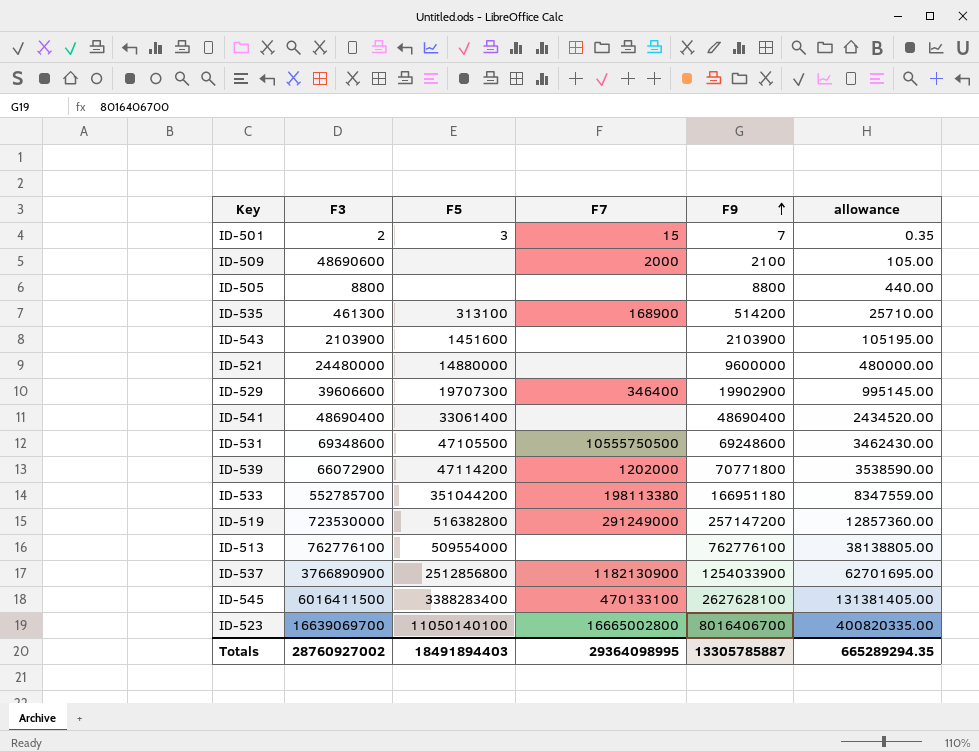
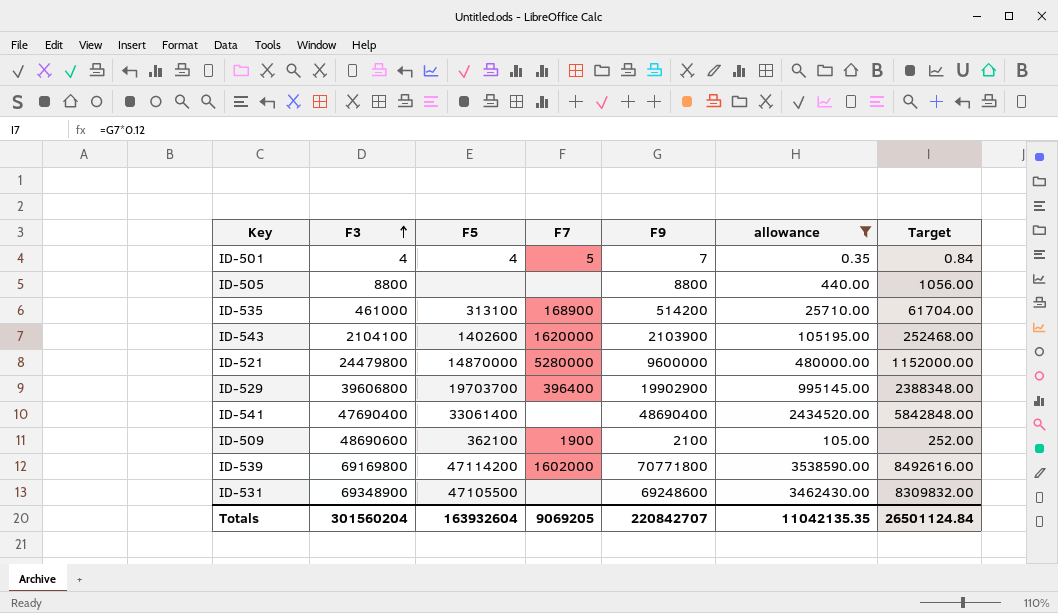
filter: none -> allowance <= 3538590.00
row order: F9 ascending -> F3 ascending
column Target | formula: none -> [F9] * 0.12
ID-501 | F3: 2 -> 4
ID-501 | F5: 3 -> 4
ID-501 | F7: 15 -> 5
ID-535 | F3: 461300 -> 461000
ID-543 | F3: 2103900 -> 2104100
ID-543 | F5: 1451600 -> 1402600
ID-543 | F7: none -> 1620000
ID-521 | F3: 24480000 -> 24479800
ID-521 | F5: 14880000 -> 14870000
ID-521 | F7: none -> 5280000
ID-529 | F3: 39606600 -> 39606800
ID-529 | F5: 19707300 -> 19703700
ID-529 | F7: 346400 -> 396400
ID-541 | F3: 48690400 -> 47690400
ID-509 | F5: none -> 362100
ID-509 | F7: 2000 -> 1900
ID-539 | F3: 66072900 -> 69169800
ID-539 | F7: 1202000 -> 1602000
ID-531 | F3: 69348600 -> 69348900
ID-531 | F7: 10555750500 -> none
Totals | F3: 28760927002 -> 301560204
Totals | F5: 18491894403 -> 163932604
Totals | F7: 29364098995 -> 9069205
Totals | F9: 13305785887 -> 220842707
Totals | allowance: 665289294.35 -> 11042135.35

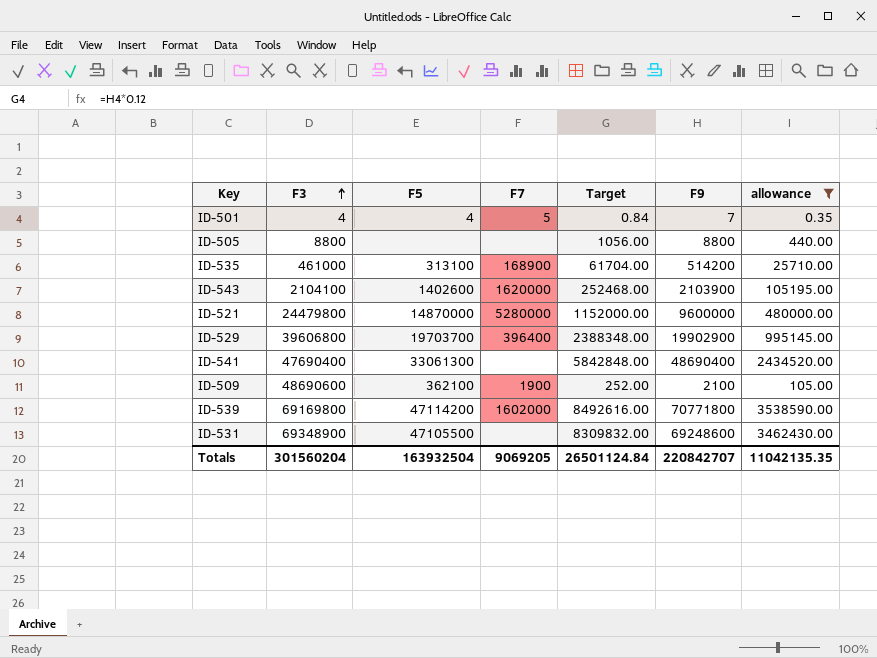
column Target | position: 7 -> 5
ID-541 | F5: 33061400 -> 33061300
Totals | F5: 163932604 -> 163932504

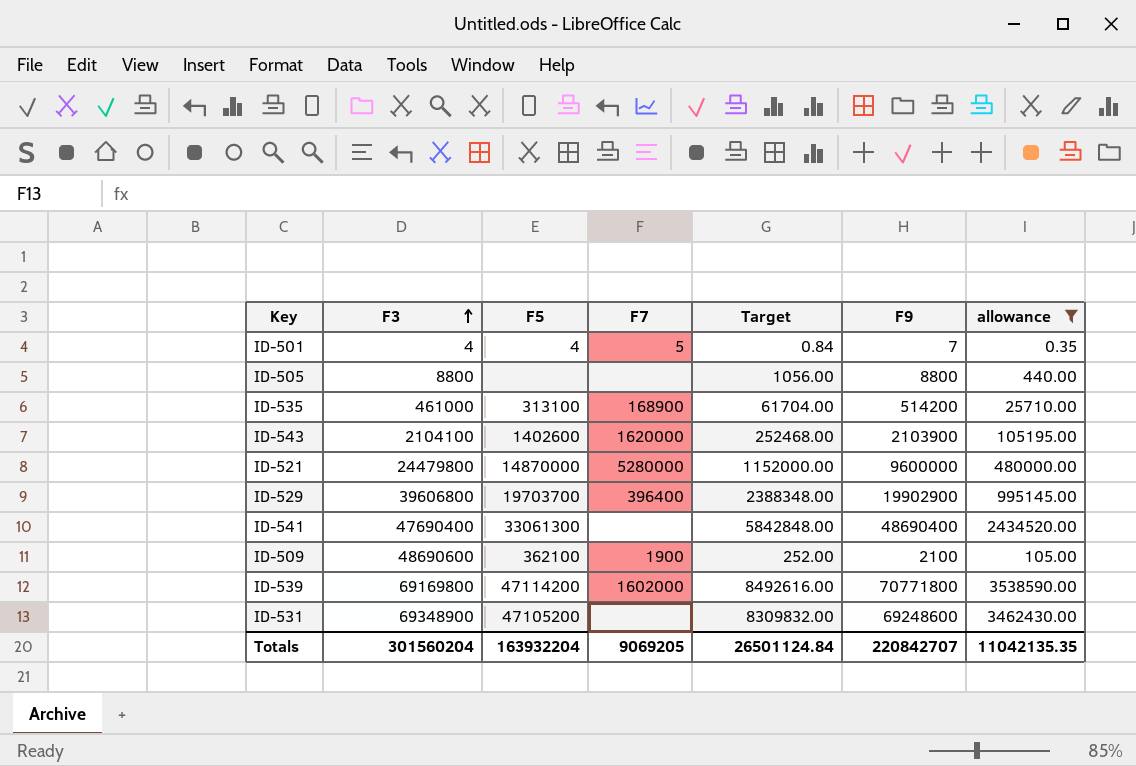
ID-531 | F5: 47105500 -> 47105200
Totals | F5: 163932504 -> 163932204

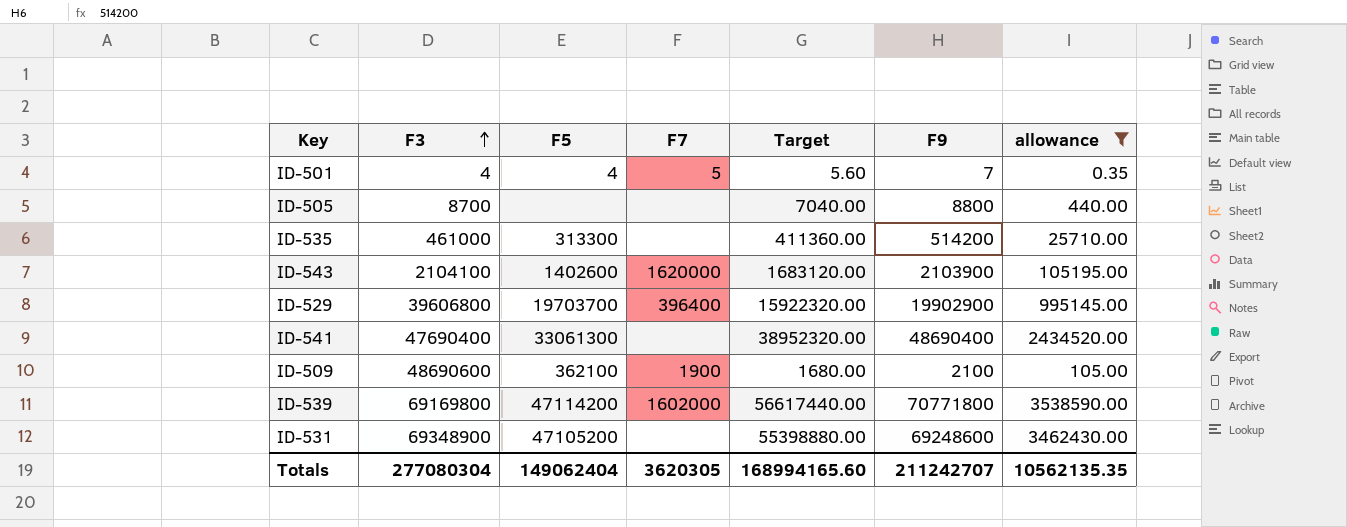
column Target | formula: [F9] * 0.12 -> [F9] * 0.8
row ID-521: 24479800 | 14870000 | 5280000 | 1152000.00 | 9600000 | 480000.00 -> none
ID-505 | F3: 8800 -> 8700
ID-535 | F5: 313100 -> 313300
ID-535 | F7: 168900 -> none
Totals | F3: 301560204 -> 277080304
Totals | F5: 163932204 -> 149062404
Totals | F7: 9069205 -> 3620305
Totals | Target: 26501124.84 -> 168994165.60
Totals | F9: 220842707 -> 211242707
Totals | allowance: 11042135.35 -> 10562135.35

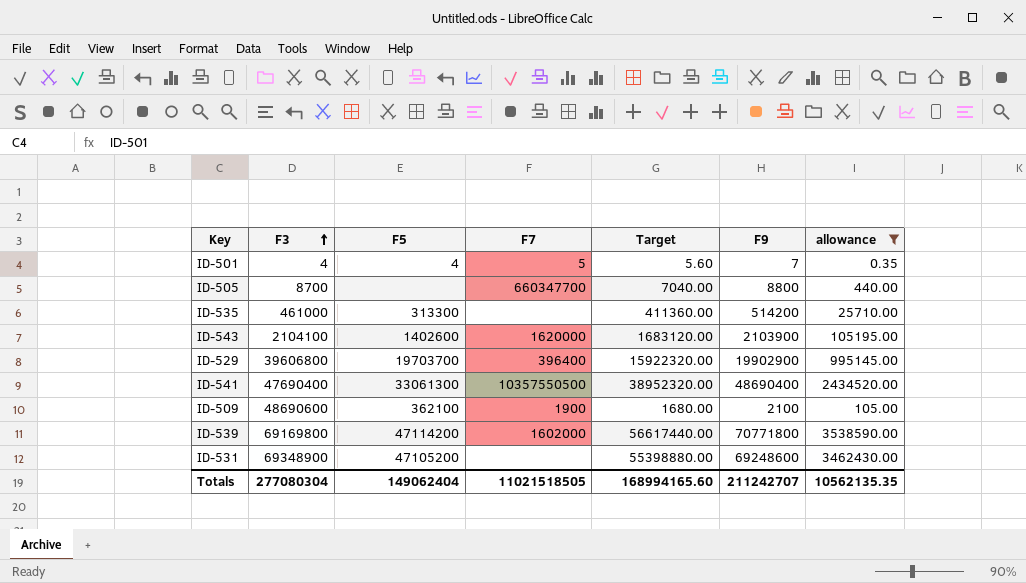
ID-505 | F7: none -> 660347700
ID-541 | F7: none -> 10357550500
Totals | F7: 3620305 -> 11021518505

